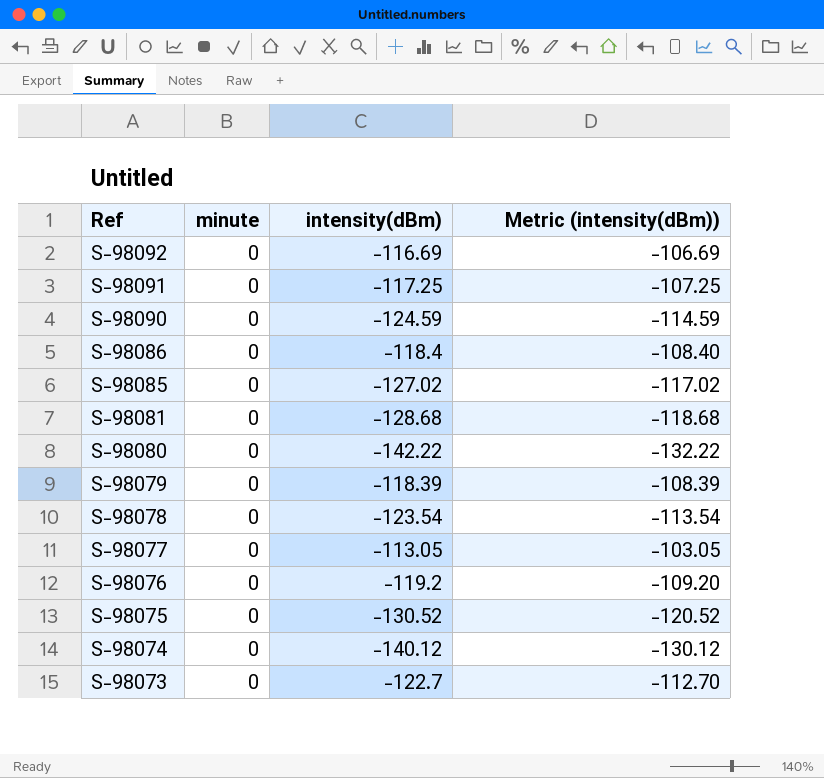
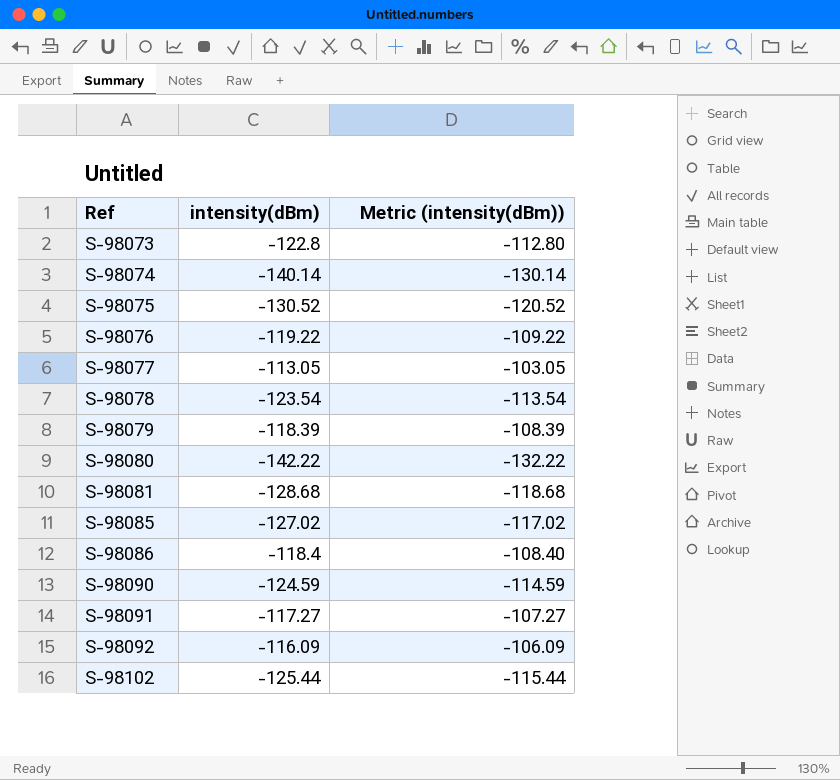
row order: Ref descending -> Ref ascending
column minute | position: 2 -> none
S-98073 | intensity(dBm): -122.7 -> -122.8
S-98073 | Metric (intensity(dBm)): -112.70 -> -112.80
S-98074 | intensity(dBm): -140.12 -> -140.14
S-98074 | Metric (intensity(dBm)): -130.12 -> -130.14
S-98076 | intensity(dBm): -119.2 -> -119.22
S-98076 | Metric (intensity(dBm)): -109.20 -> -109.22
S-98091 | intensity(dBm): -117.25 -> -117.27
S-98091 | Metric (intensity(dBm)): -107.25 -> -107.27
S-98092 | intensity(dBm): -116.69 -> -116.09
S-98092 | Metric (intensity(dBm)): -106.69 -> -106.09
row S-98102: none -> -125.44 | -115.44

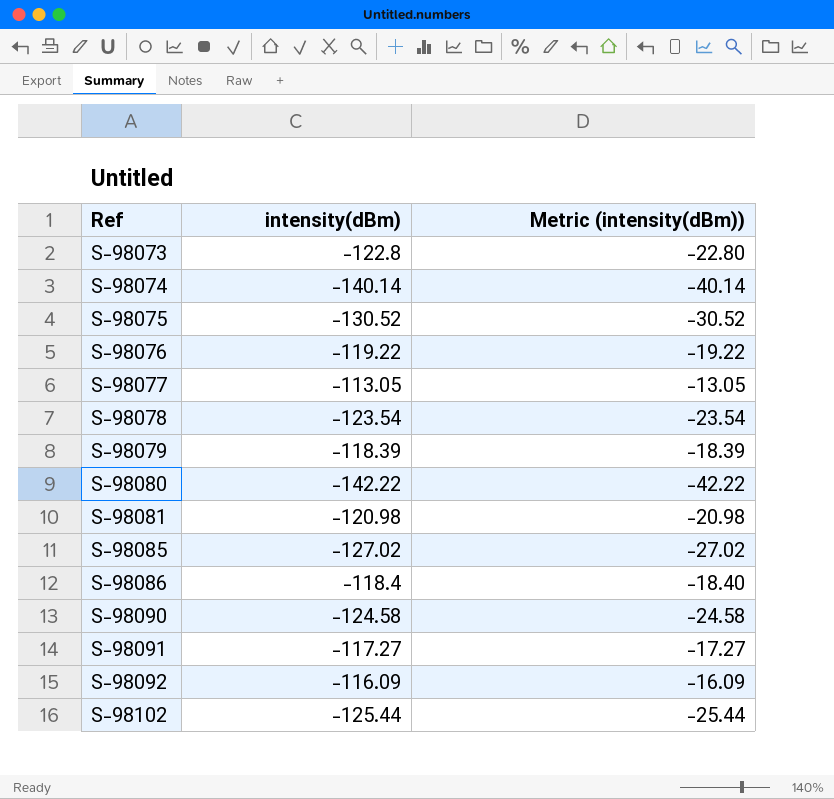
column Metric (intensity(dBm)) | formula: [intensity(dBm)] + 10 -> [intensity(dBm)] + 100
S-98081 | intensity(dBm): -128.68 -> -120.98
S-98090 | intensity(dBm): -124.59 -> -124.58

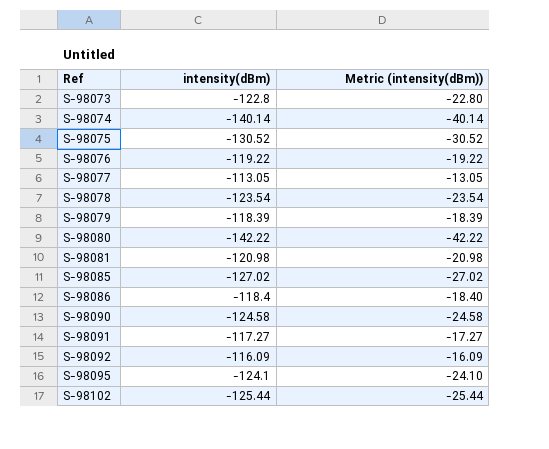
row S-98095: none -> -124.1 | -24.10

